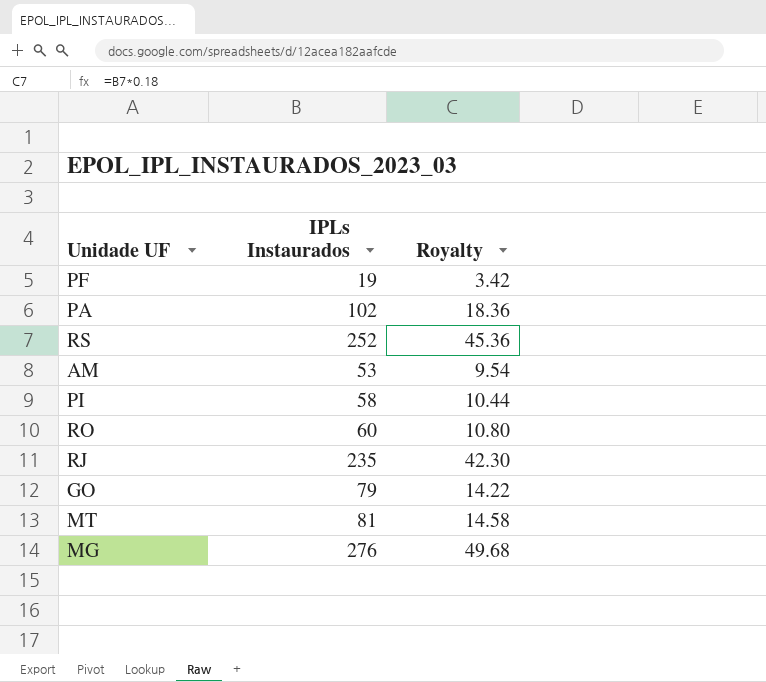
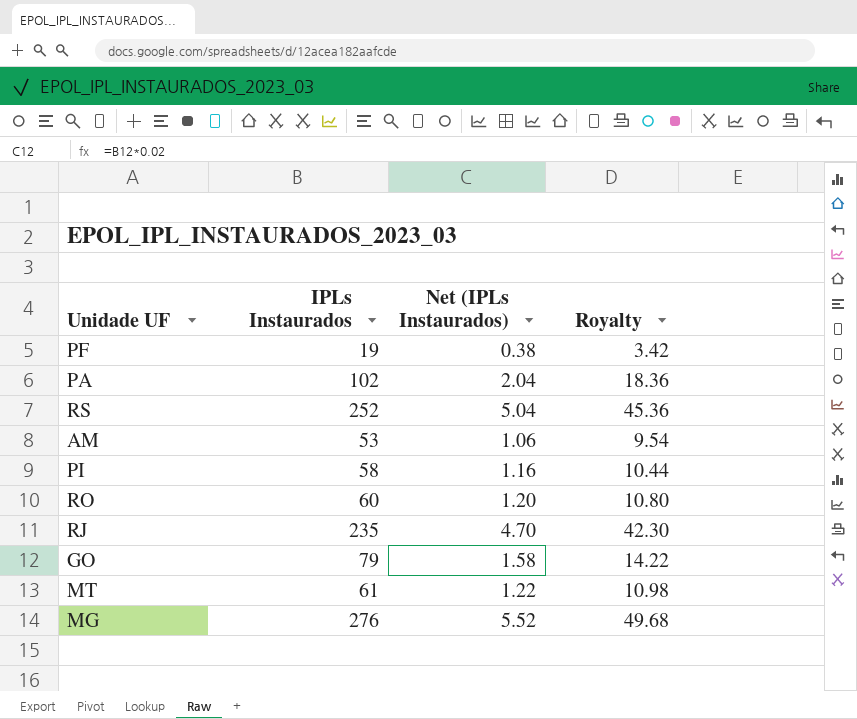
column Net (IPLs Instaurados) | formula: none -> [IPLs Instaurados] * 0.02
MT | IPLs Instaurados: 81 -> 61
MT | Royalty: 14.58 -> 10.98

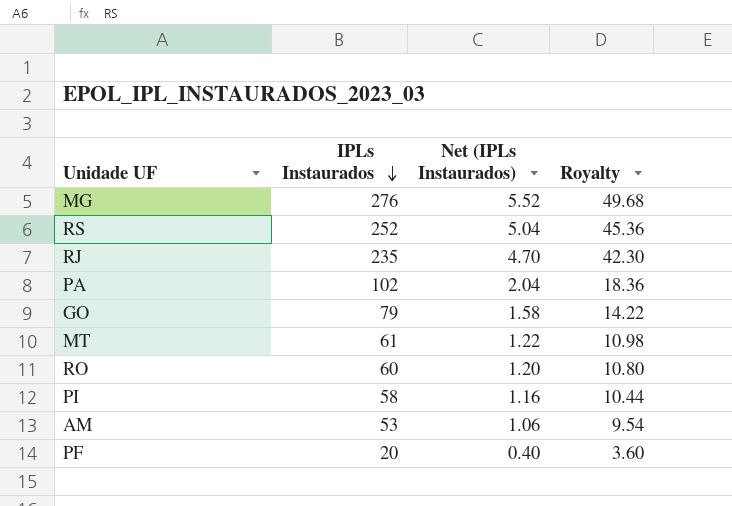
row order: none -> IPLs Instaurados descending
PF | IPLs Instaurados: 19 -> 20
PF | Net (IPLs Instaurados): 0.38 -> 0.40
PF | Royalty: 3.42 -> 3.60

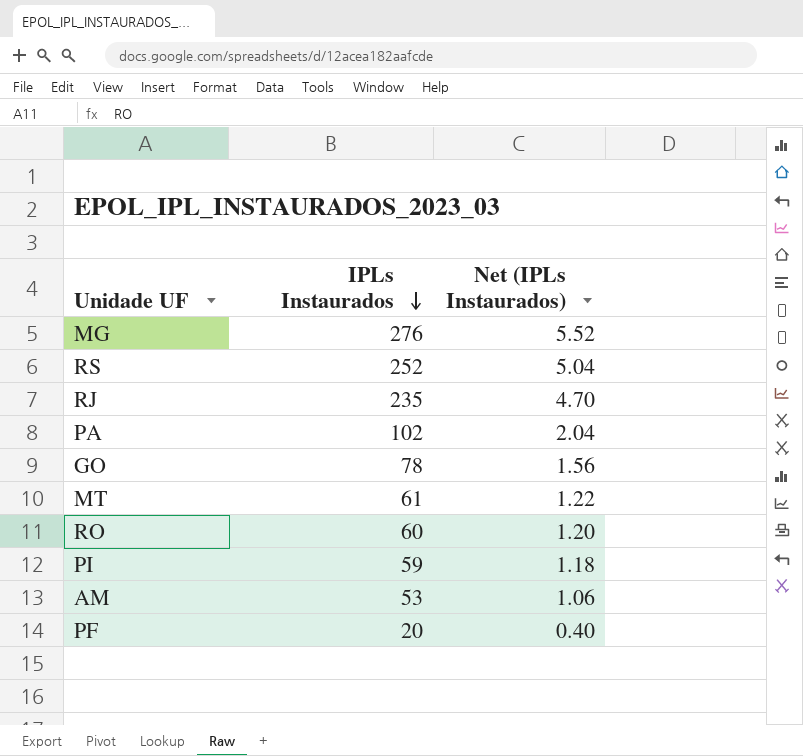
column Royalty | formula: [IPLs Instaurados] * 0.18 -> none
GO | IPLs Instaurados: 79 -> 78
GO | Net (IPLs Instaurados): 1.58 -> 1.56
PI | IPLs Instaurados: 58 -> 59
PI | Net (IPLs Instaurados): 1.16 -> 1.18

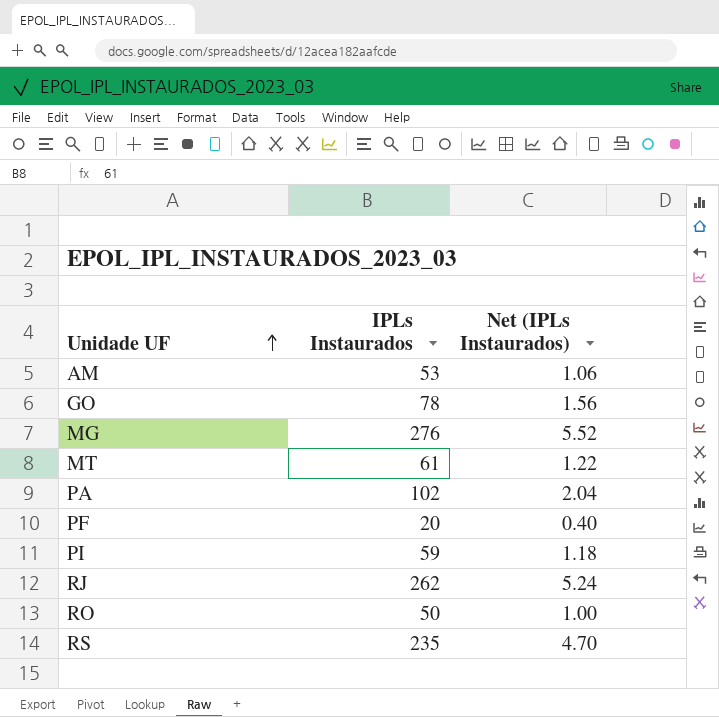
row order: IPLs Instaurados descending -> Unidade UF ascending
RJ | IPLs Instaurados: 235 -> 262
RJ | Net (IPLs Instaurados): 4.70 -> 5.24
RO | IPLs Instaurados: 60 -> 50
RO | Net (IPLs Instaurados): 1.20 -> 1.00
RS | IPLs Instaurados: 252 -> 235
RS | Net (IPLs Instaurados): 5.04 -> 4.70

